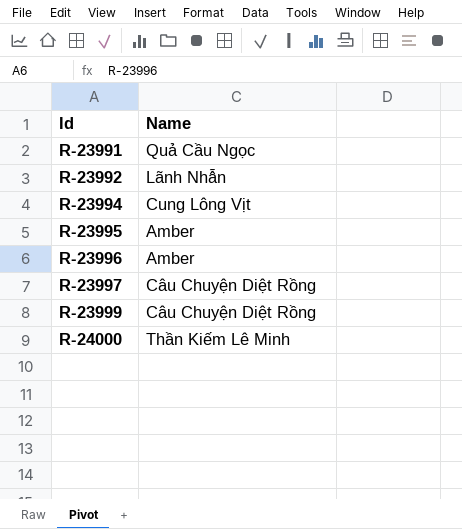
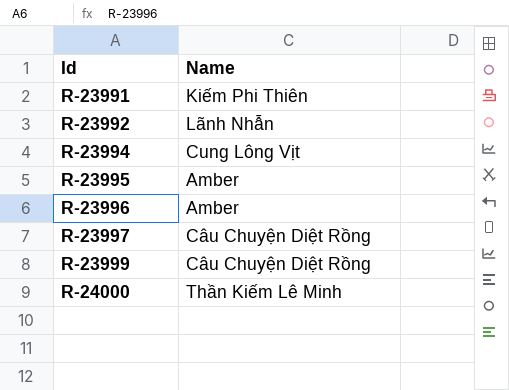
R-23991 | Name: Quả Cầu Ngọc -> Kiếm Phi Thiên

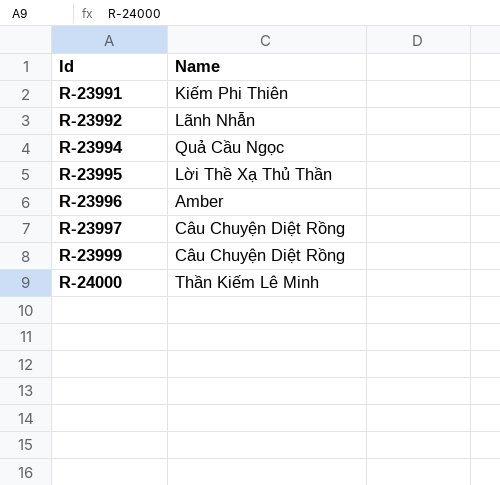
R-23994 | Name: Cung Lông Vịt -> Quả Cầu Ngọc
R-23995 | Name: Amber -> Lời Thề Xạ Thủ Thần

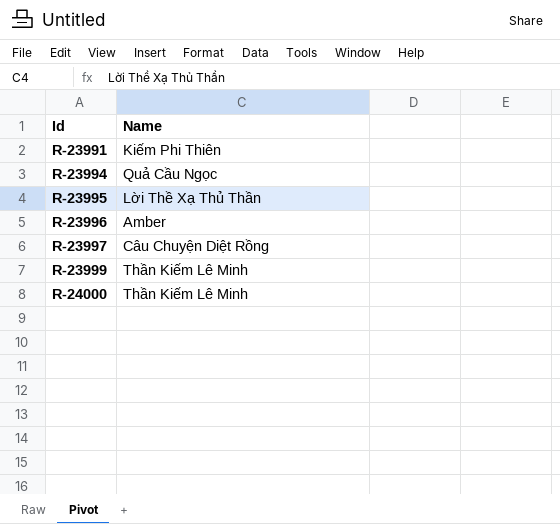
row R-23992: Lãnh Nhẫn -> none
R-23999 | Name: Câu Chuyện Diệt Rồng -> Thần Kiếm Lê Minh

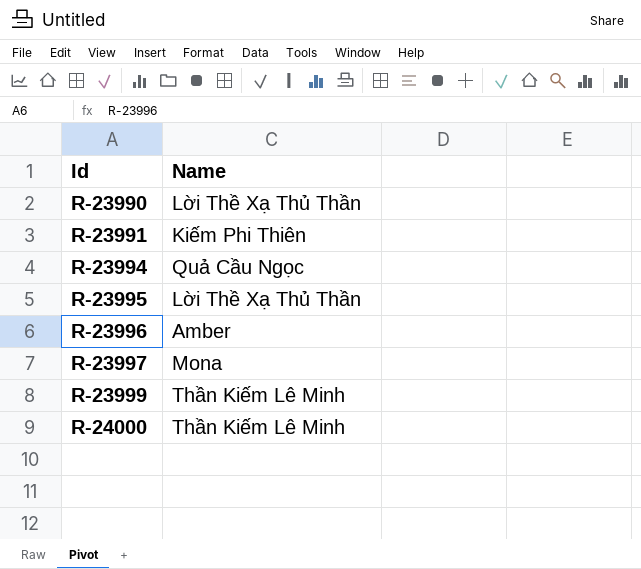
row R-23990: none -> Lời Thề Xạ Thủ Thần
R-23997 | Name: Câu Chuyện Diệt Rồng -> Mona

